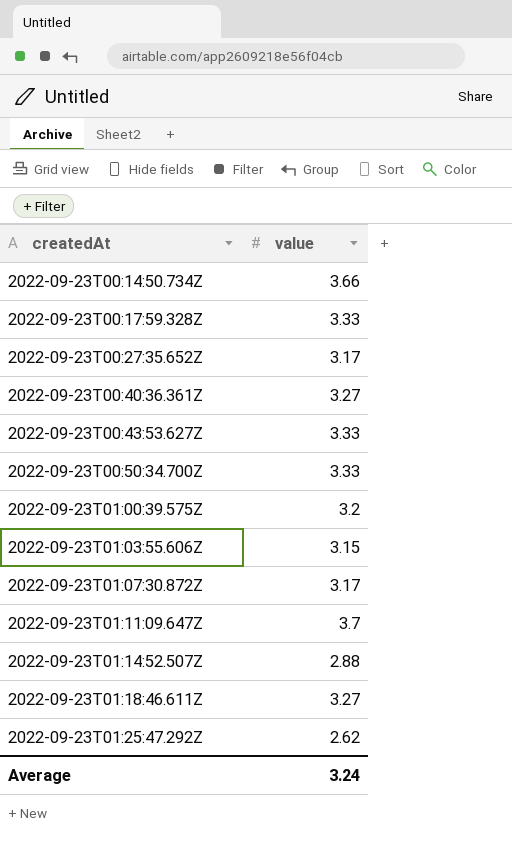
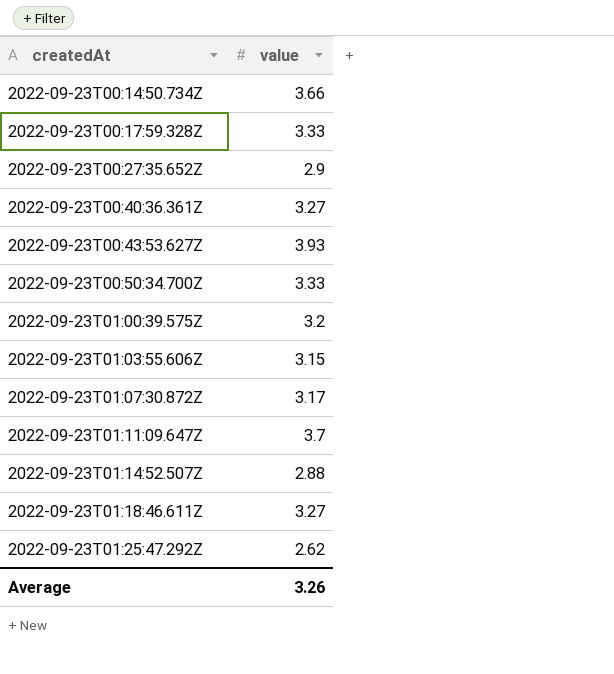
2022-09-23T00:27:35.652Z | value: 3.17 -> 2.9
2022-09-23T00:43:53.627Z | value: 3.33 -> 3.93
Average | value: 3.24 -> 3.26

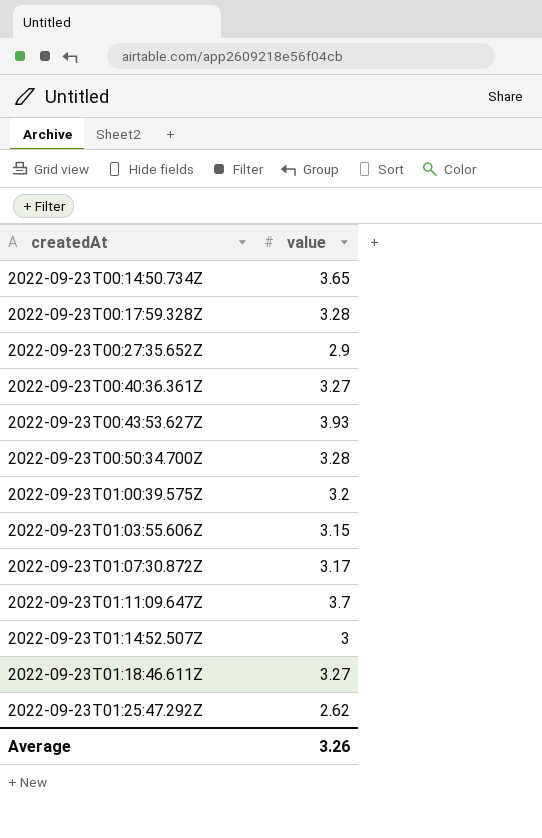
2022-09-23T00:14:50.734Z | value: 3.66 -> 3.65
2022-09-23T00:17:59.328Z | value: 3.33 -> 3.28
2022-09-23T00:50:34.700Z | value: 3.33 -> 3.28
2022-09-23T01:14:52.507Z | value: 2.88 -> 3

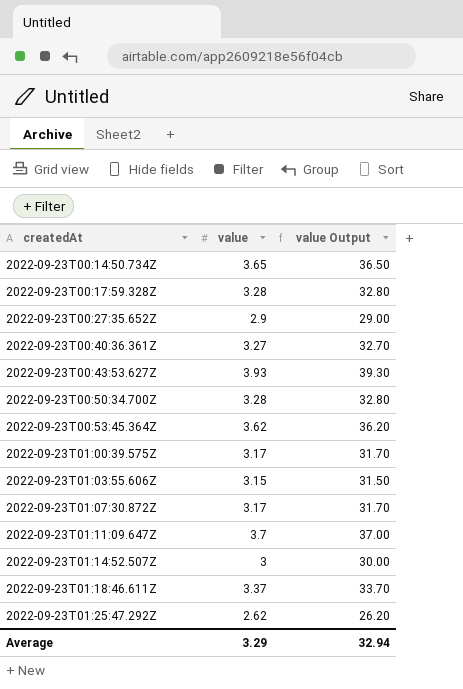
column value Output | formula: none -> [value] * 10
row 2022-09-23T00:53:45.364Z: none -> 3.62 | 36.20
2022-09-23T01:00:39.575Z | value: 3.2 -> 3.17
2022-09-23T01:18:46.611Z | value: 3.27 -> 3.37
Average | value: 3.26 -> 3.29

